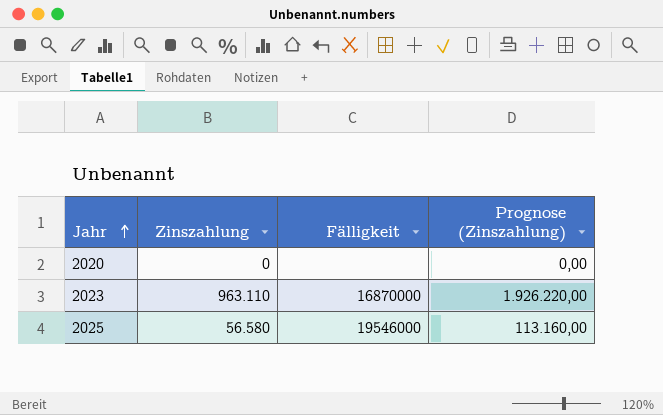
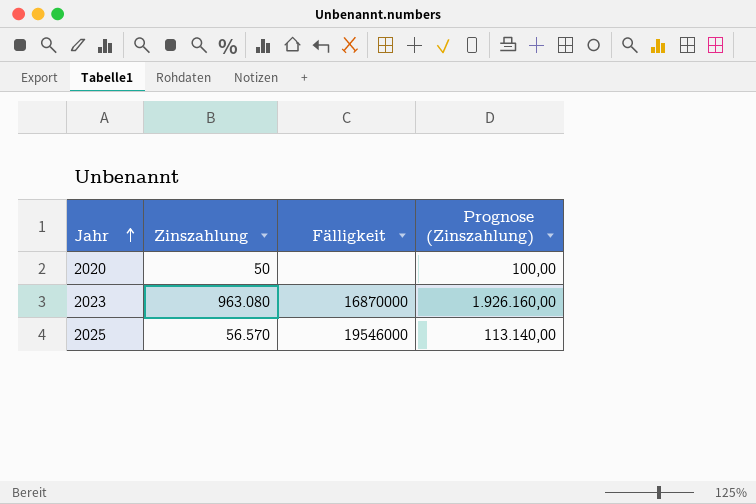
2020 | Zinszahlung: 0 -> 50
2020 | Prognose (Zinszahlung): 0,00 -> 100,00
2023 | Zinszahlung: 963.110 -> 963.080
2023 | Prognose (Zinszahlung): 1.926.220,00 -> 1.926.160,00
2025 | Zinszahlung: 56.580 -> 56.570
2025 | Prognose (Zinszahlung): 113.160,00 -> 113.140,00

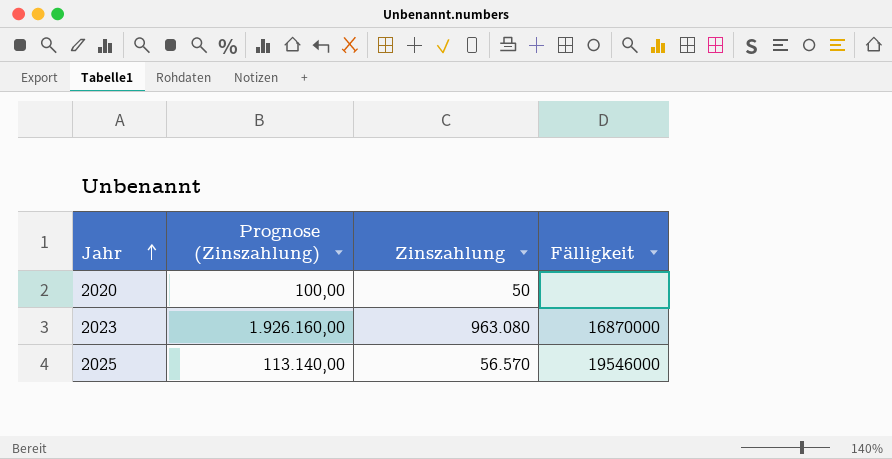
column Prognose (Zinszahlung) | position: 4 -> 2

